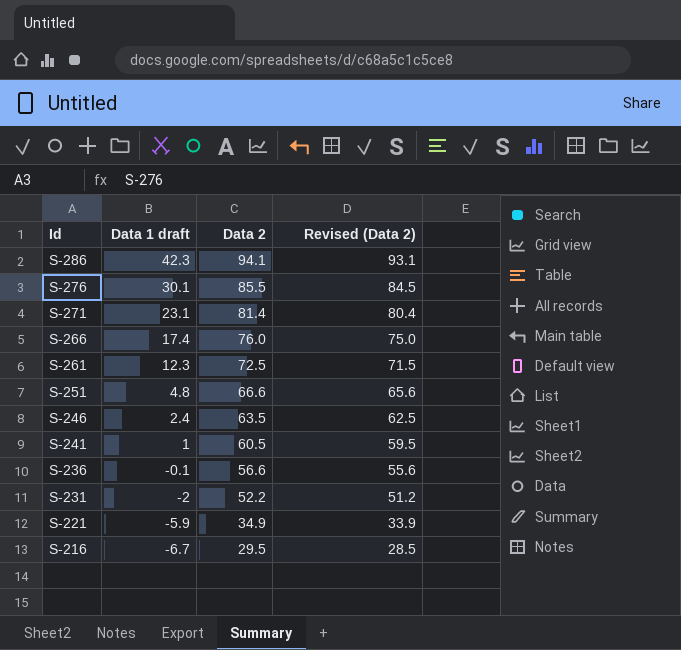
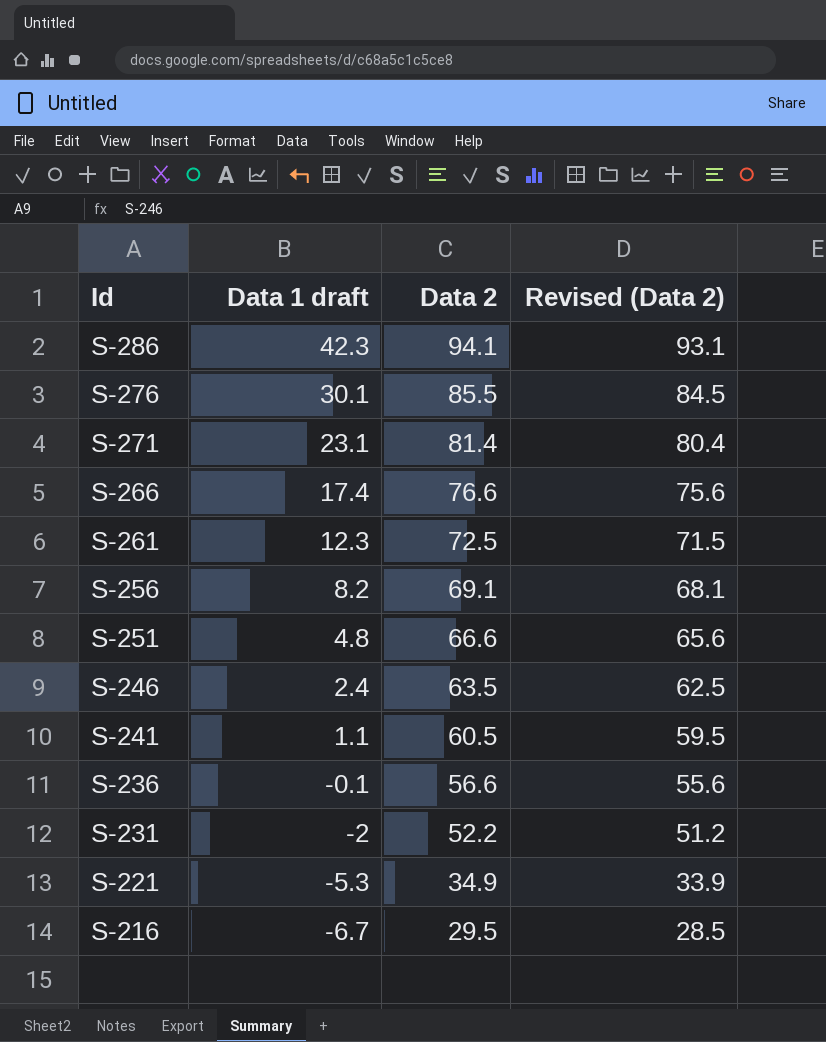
S-266 | Data 2: 76.0 -> 76.6
S-266 | Revised (Data 2): 75.0 -> 75.6
row S-256: none -> 8.2 | 69.1 | 68.1
S-241 | Data 1 draft: 1 -> 1.1
S-221 | Data 1 draft: -5.9 -> -5.3

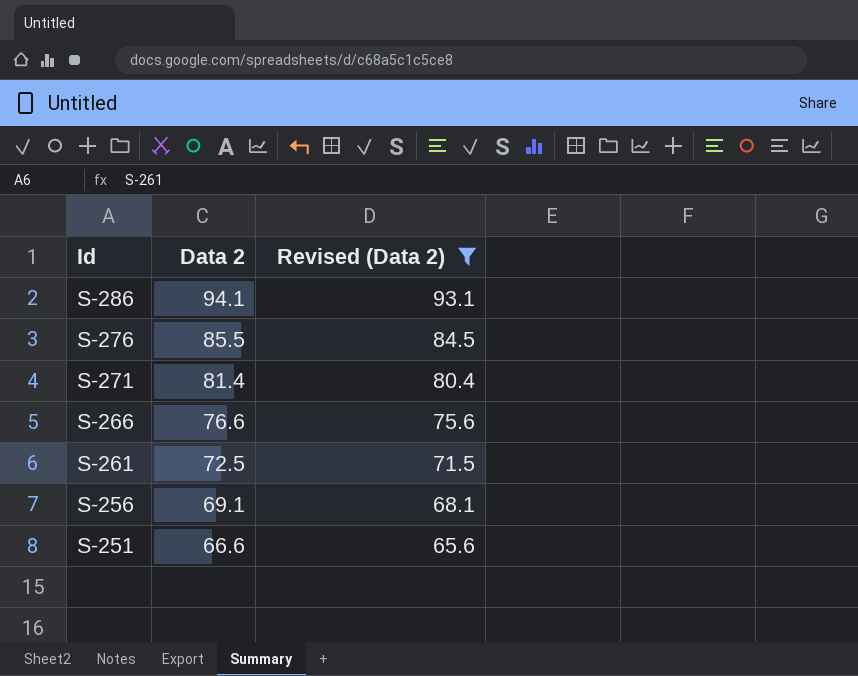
filter: none -> Revised (Data 2) >= 65.6
column Data 1 draft | position: 2 -> none

